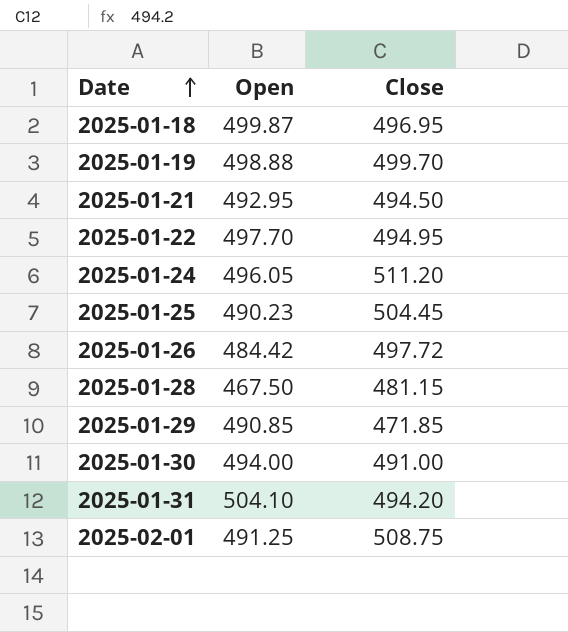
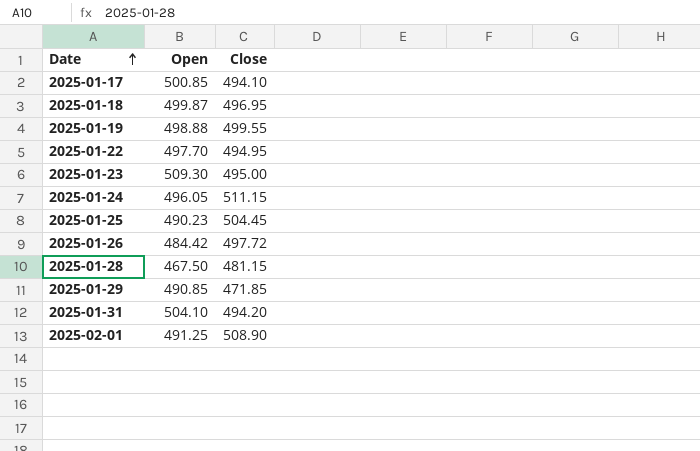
row 2025-01-21: 492.95 | 494.50 -> none
row 2025-01-30: 494.00 | 491.00 -> none
row 2025-01-17: none -> 500.85 | 494.10
2025-01-19 | Close: 499.70 -> 499.55
row 2025-01-23: none -> 509.30 | 495.00
2025-01-24 | Close: 511.20 -> 511.15
2025-02-01 | Close: 508.75 -> 508.90

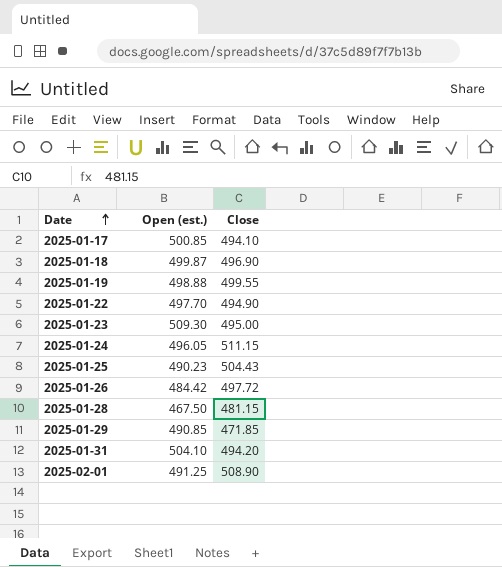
column name: Open -> Open (est.)
2025-01-18 | Close: 496.95 -> 496.90
2025-01-22 | Close: 494.95 -> 494.90
2025-01-25 | Close: 504.45 -> 504.43

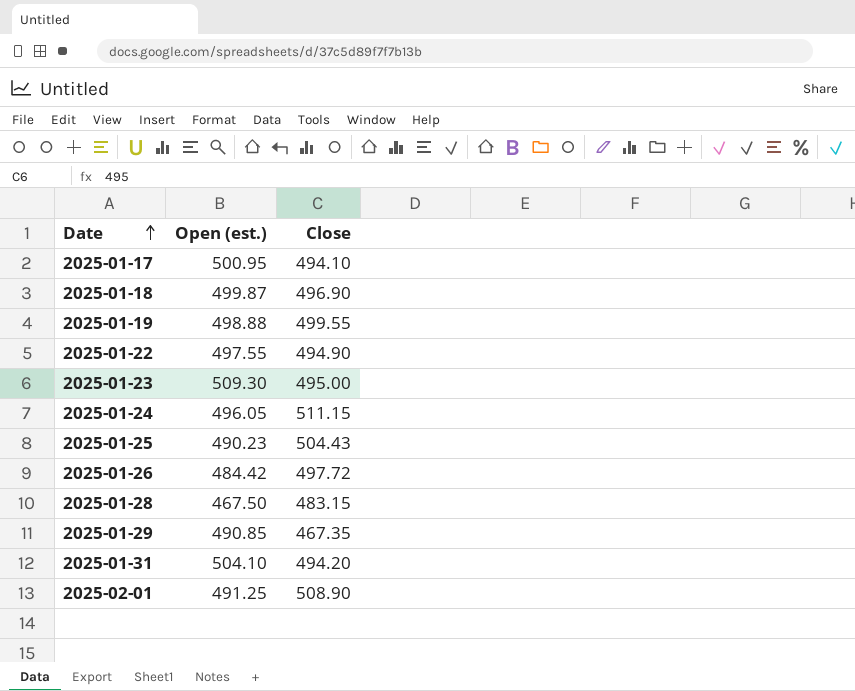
2025-01-17 | Open (est.): 500.85 -> 500.95
2025-01-22 | Open (est.): 497.70 -> 497.55
2025-01-28 | Close: 481.15 -> 483.15
2025-01-29 | Close: 471.85 -> 467.35

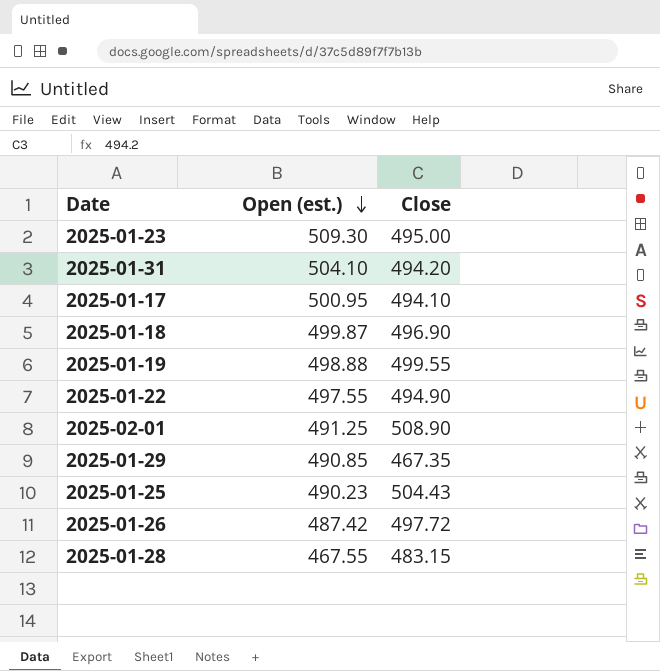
row order: Date ascending -> Open (est.) descending
row 2025-01-24: 496.05 | 511.15 -> none
2025-01-26 | Open (est.): 484.42 -> 487.42
2025-01-28 | Open (est.): 467.50 -> 467.55

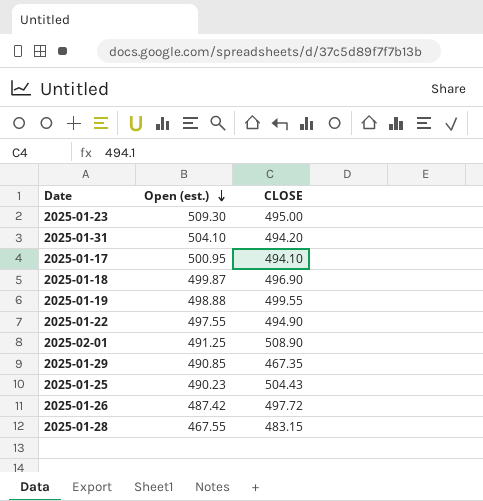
column name: Close -> CLOSE

